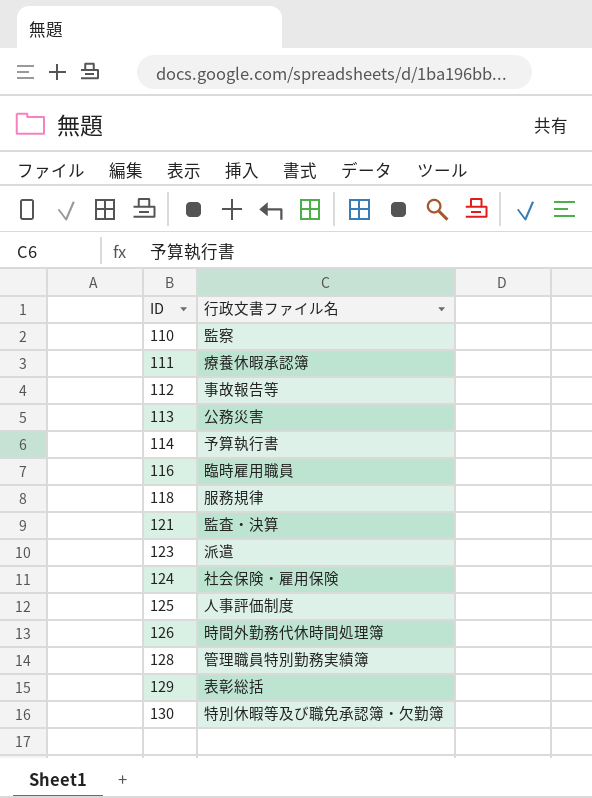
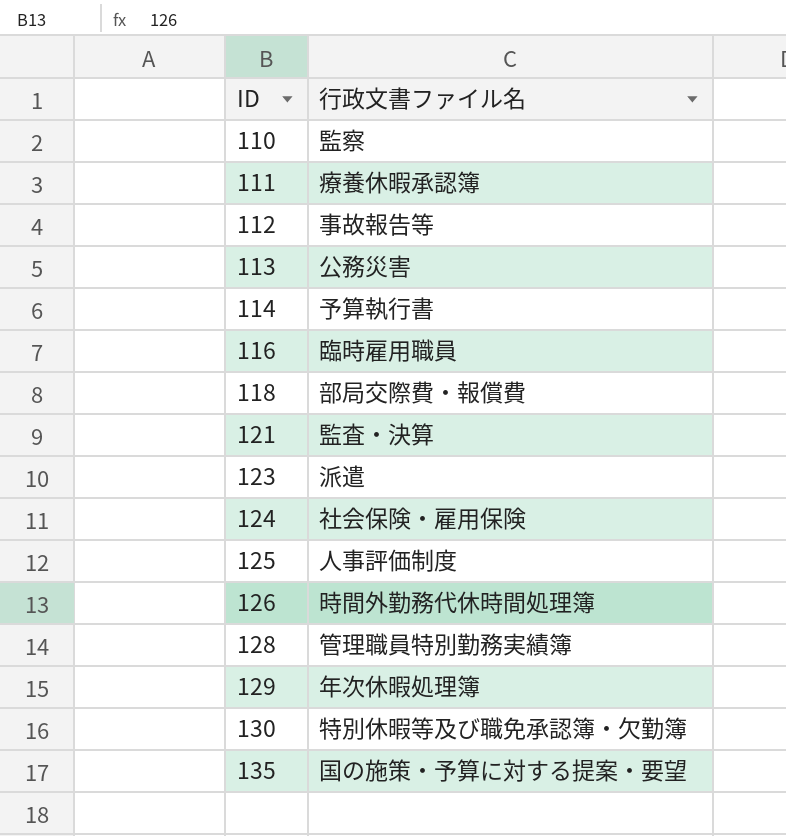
118 | 行政文書ファイル名: 服務規律 -> 部局交際費・報償費
129 | 行政文書ファイル名: 表彰総括 -> 年次休暇処理簿
row 135: none -> 国の施策・予算に対する提案・要望

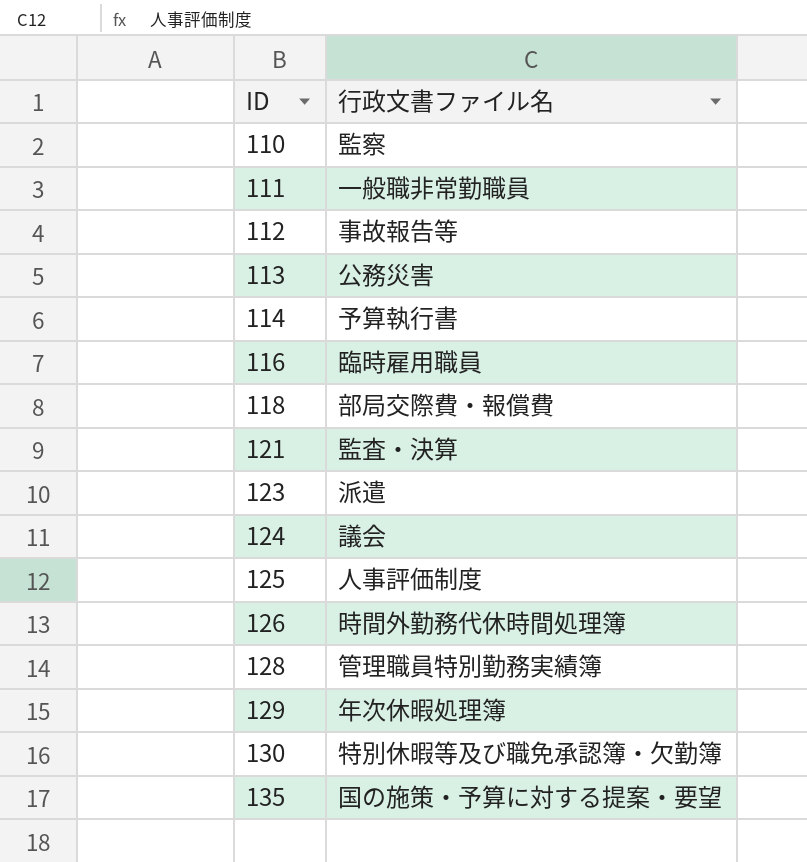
111 | 行政文書ファイル名: 療養休暇承認簿 -> 一般職非常勤職員
124 | 行政文書ファイル名: 社会保険・雇用保険 -> 議会

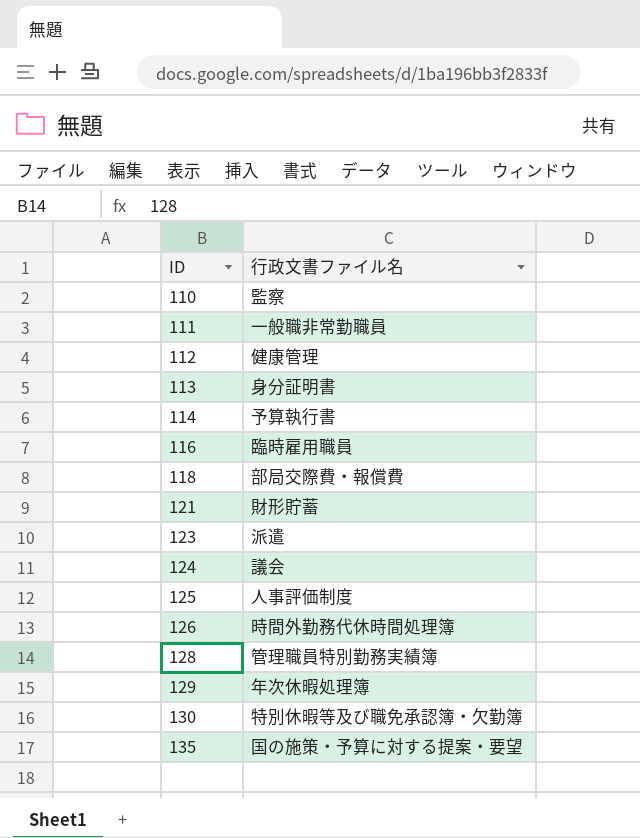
112 | 行政文書ファイル名: 事故報告等 -> 健康管理
113 | 行政文書ファイル名: 公務災害 -> 身分証明書
121 | 行政文書ファイル名: 監査・決算 -> 財形貯蓄

